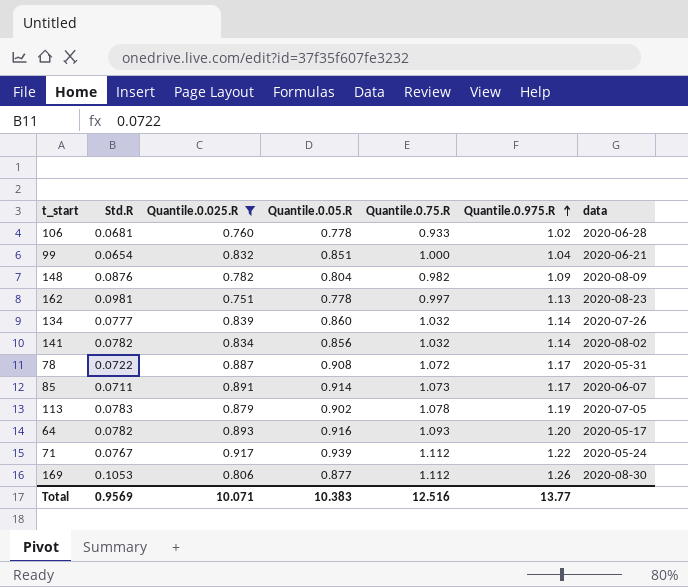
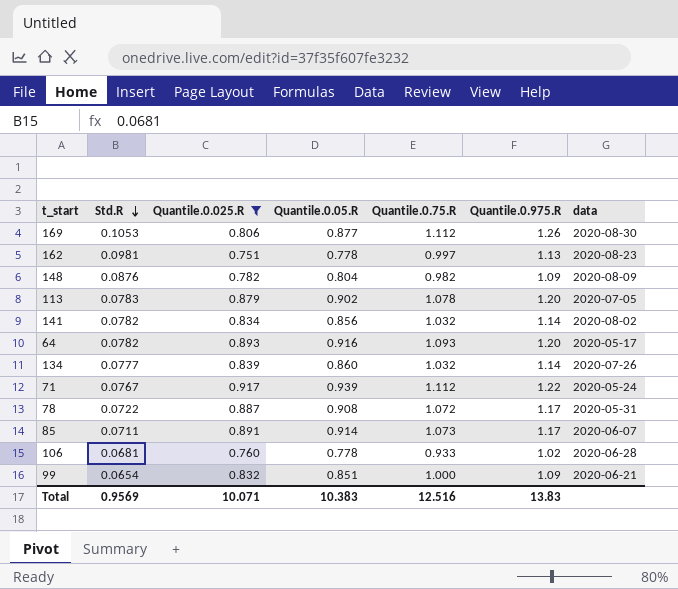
row order: Quantile.0.975.R ascending -> Std.R descending
113 | Quantile.0.975.R: 1.19 -> 1.20
99 | Quantile.0.975.R: 1.04 -> 1.09
Total | Quantile.0.975.R: 13.77 -> 13.83

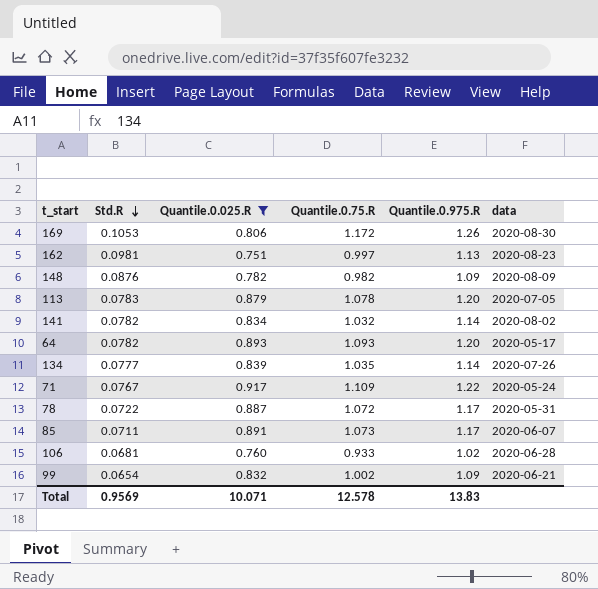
column Quantile.0.05.R | position: 4 -> none
169 | Quantile.0.75.R: 1.112 -> 1.172
134 | Quantile.0.75.R: 1.032 -> 1.035
71 | Quantile.0.75.R: 1.112 -> 1.109
99 | Quantile.0.75.R: 1.000 -> 1.002
Total | Quantile.0.75.R: 12.516 -> 12.578

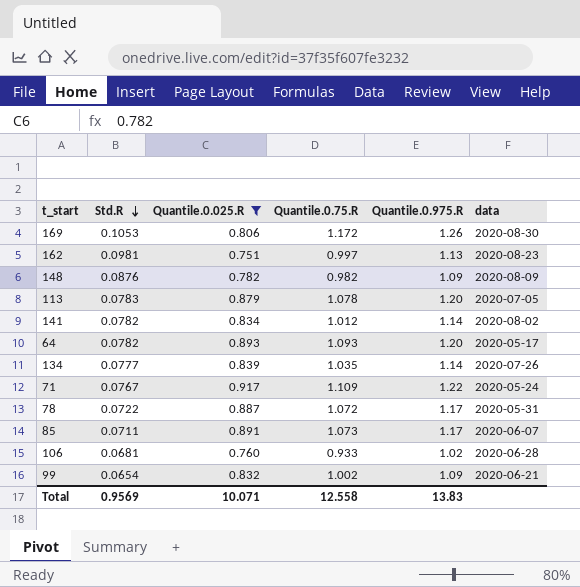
141 | Quantile.0.75.R: 1.032 -> 1.012
Total | Quantile.0.75.R: 12.578 -> 12.558

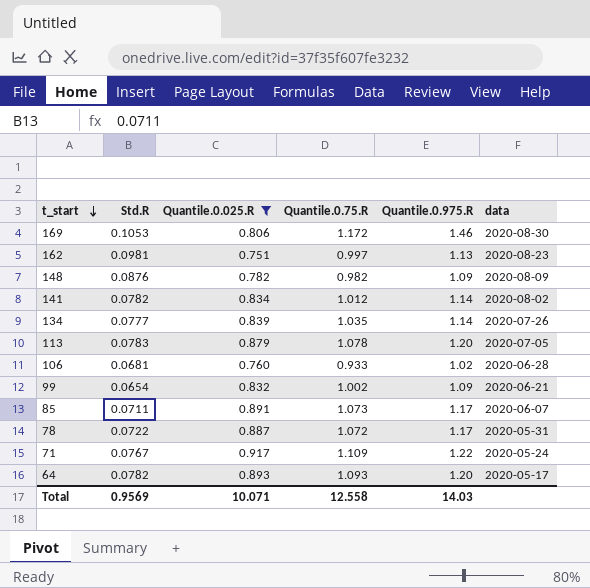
row order: Std.R descending -> t_start descending
169 | Quantile.0.975.R: 1.26 -> 1.46
Total | Quantile.0.975.R: 13.83 -> 14.03

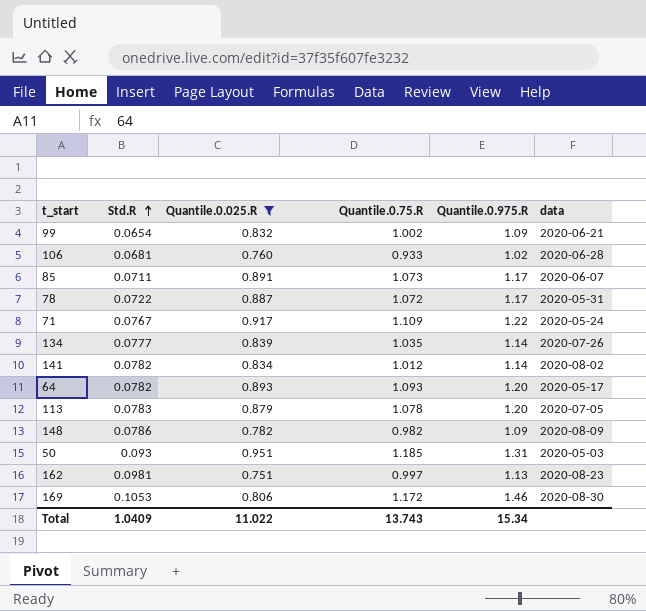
row order: t_start descending -> Std.R ascending
148 | Std.R: 0.0876 -> 0.0786
row 50: none -> 0.093 | 0.951 | 1.185 | 1.31 | 2020-05-03
Total | Std.R: 0.9569 -> 1.0409
Total | Quantile.0.025.R: 10.071 -> 11.022
Total | Quantile.0.75.R: 12.558 -> 13.743
Total | Quantile.0.975.R: 14.03 -> 15.34

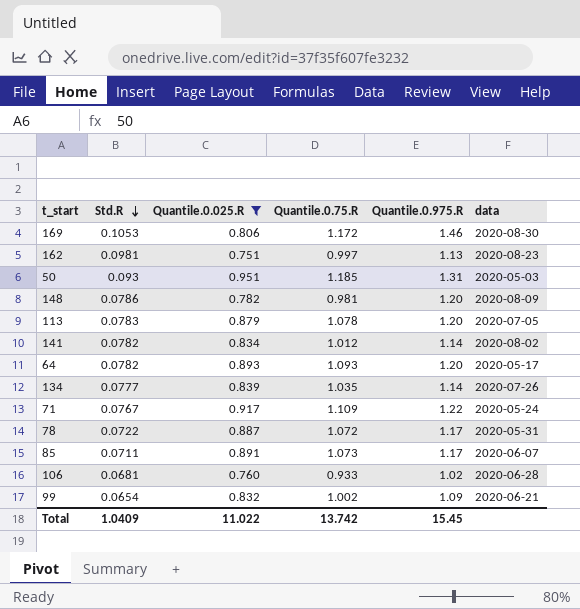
row order: Std.R ascending -> Std.R descending
148 | Quantile.0.75.R: 0.982 -> 0.981
148 | Quantile.0.975.R: 1.09 -> 1.20
Total | Quantile.0.75.R: 13.743 -> 13.742
Total | Quantile.0.975.R: 15.34 -> 15.45

